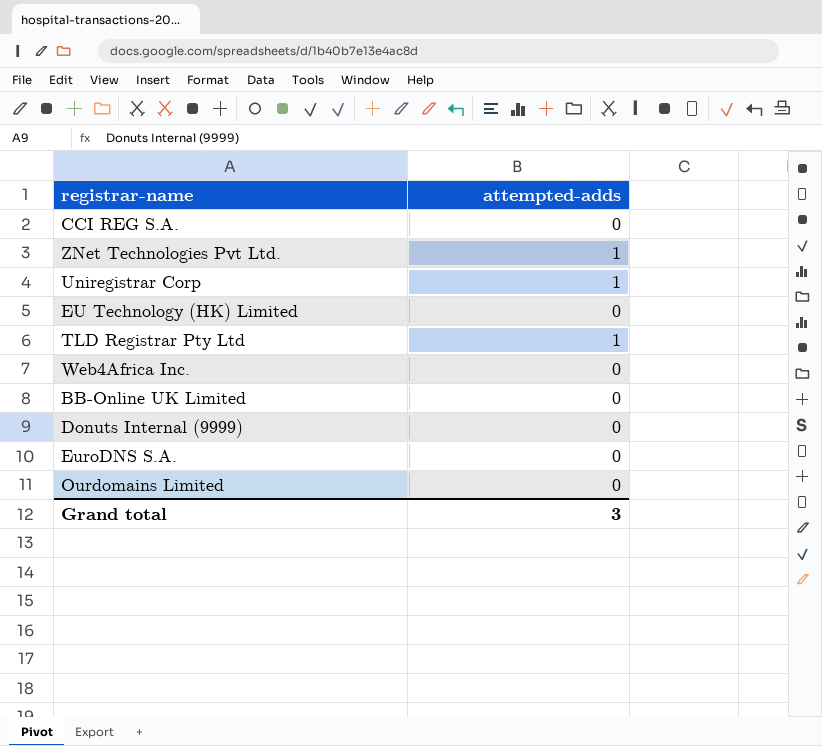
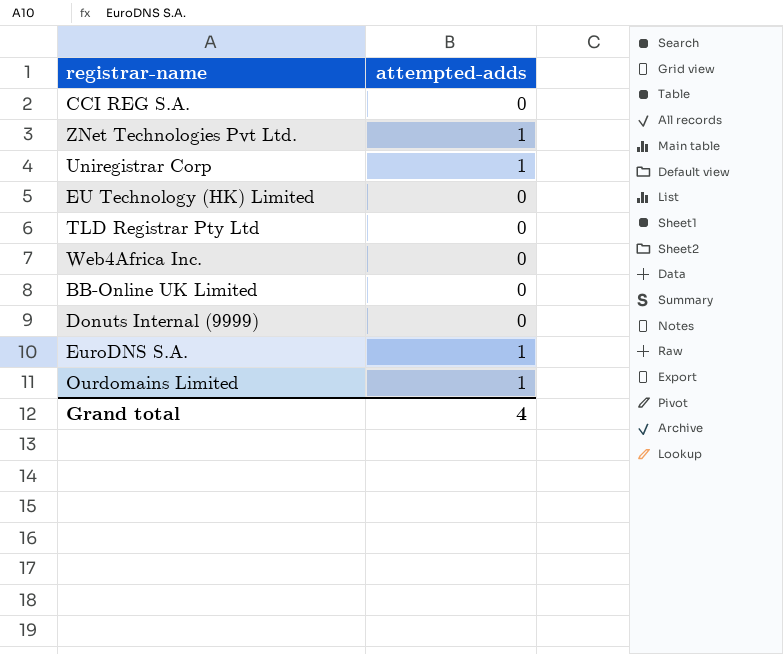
TLD Registrar Pty Ltd | attempted-adds: 1 -> 0
EuroDNS S.A. | attempted-adds: 0 -> 1
Ourdomains Limited | attempted-adds: 0 -> 1
Grand total | attempted-adds: 3 -> 4

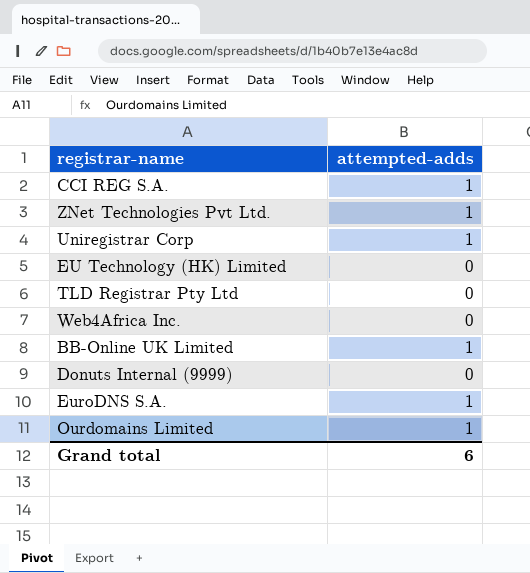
CCI REG S.A. | attempted-adds: 0 -> 1
BB-Online UK Limited | attempted-adds: 0 -> 1
Grand total | attempted-adds: 4 -> 6

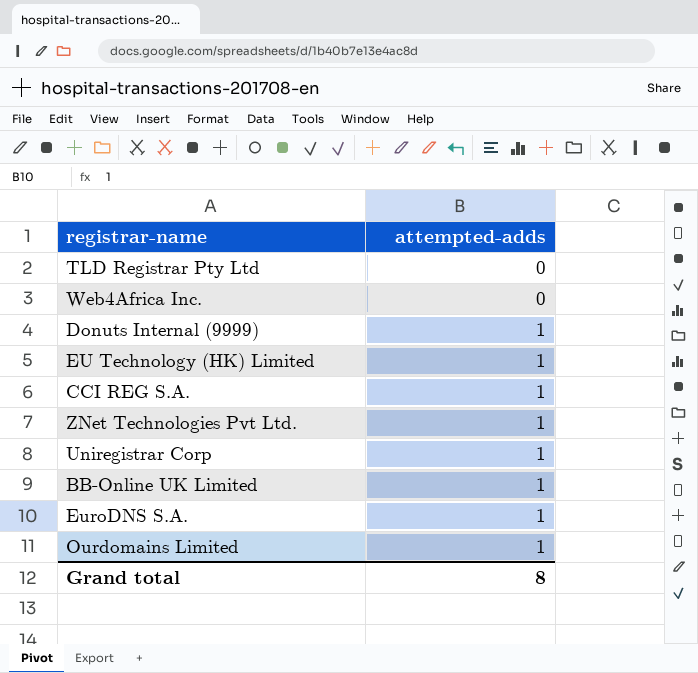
row order: none -> attempted-adds ascending
Donuts Internal (9999) | attempted-adds: 0 -> 1
EU Technology (HK) Limited | attempted-adds: 0 -> 1
Grand total | attempted-adds: 6 -> 8

